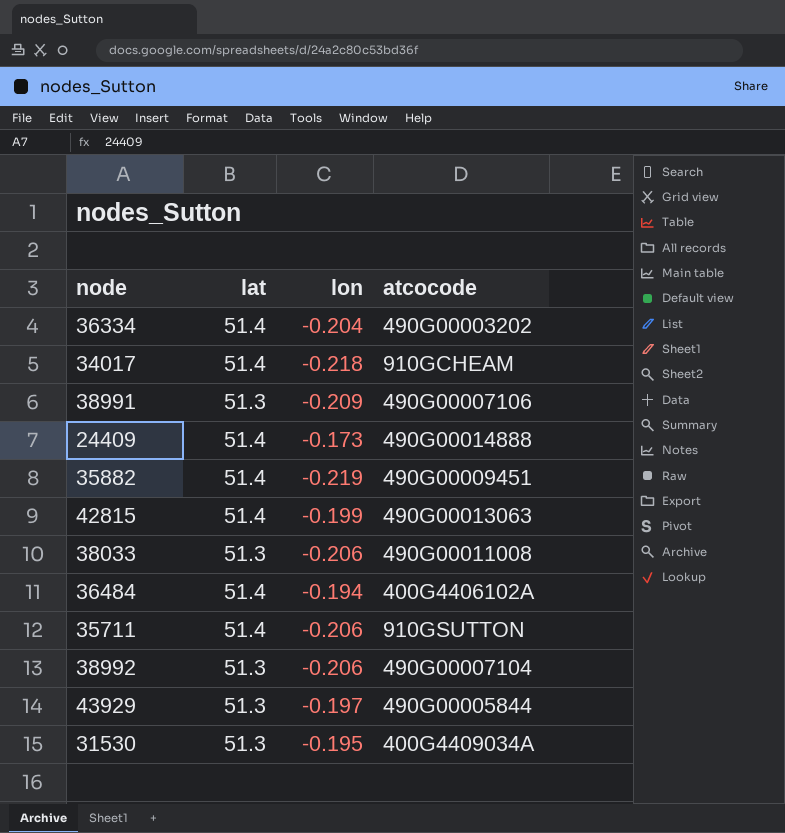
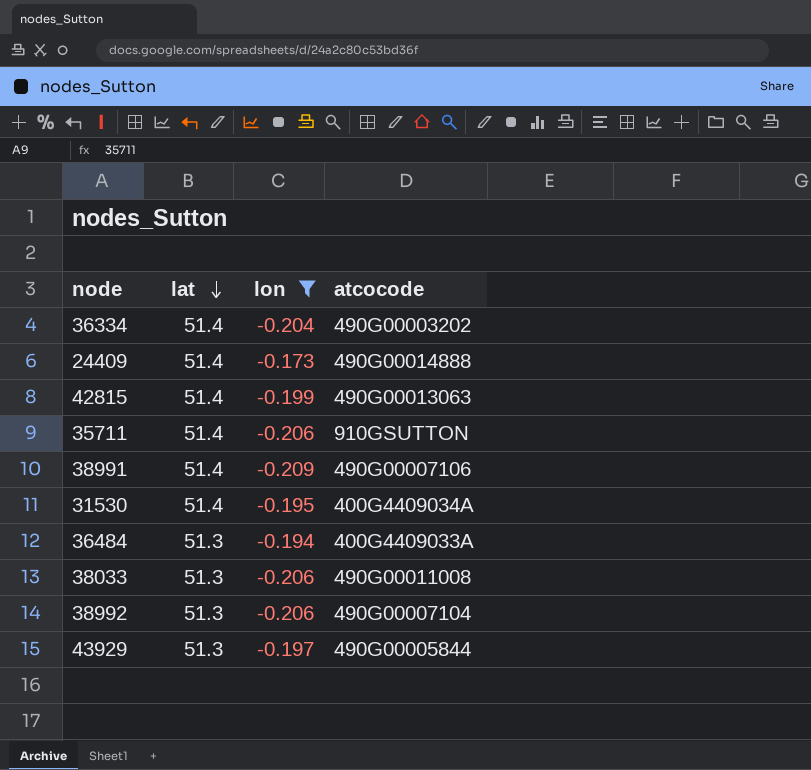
filter: none -> lon >= -0.209
row order: none -> lat descending
38991 | lat: 51.3 -> 51.4
31530 | lat: 51.3 -> 51.4
36484 | lat: 51.4 -> 51.3
36484 | atcocode: 400G4406102A -> 400G4409033A

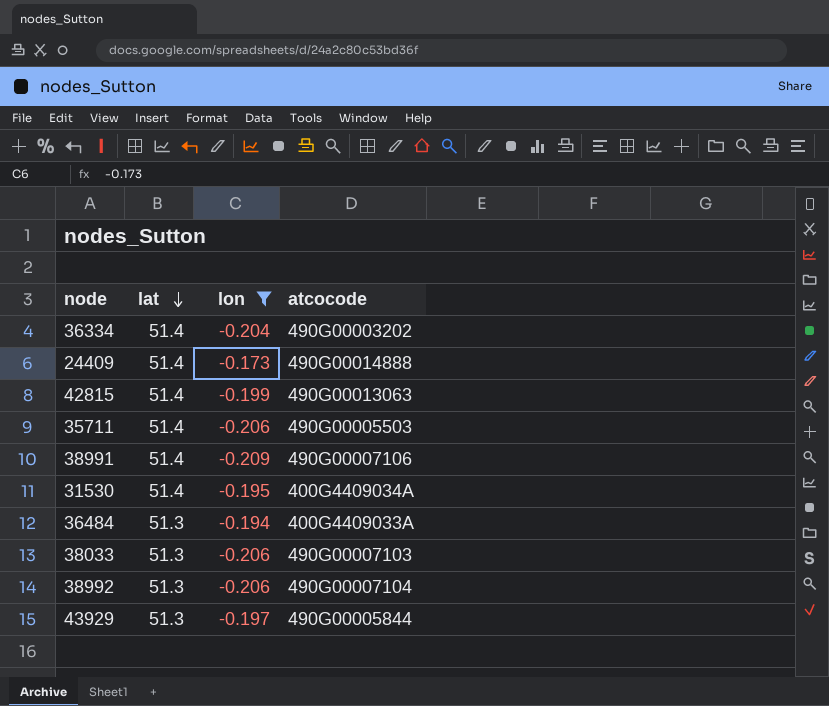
35711 | atcocode: 910GSUTTON -> 490G00005503
38033 | atcocode: 490G00011008 -> 490G00007103

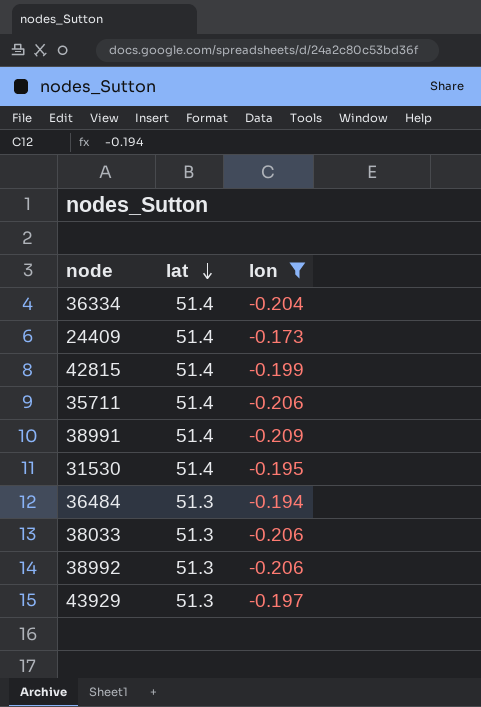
column atcocode | position: 4 -> none

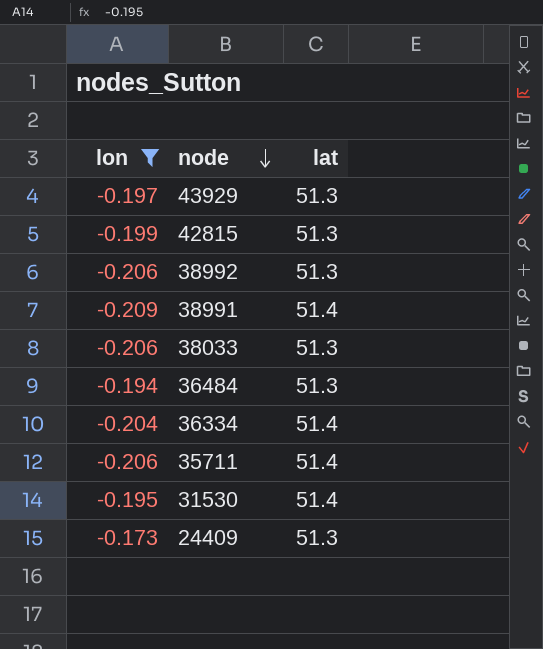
row order: lat descending -> node descending
column lon | position: 3 -> 1
42815 | lat: 51.4 -> 51.3
24409 | lat: 51.4 -> 51.3

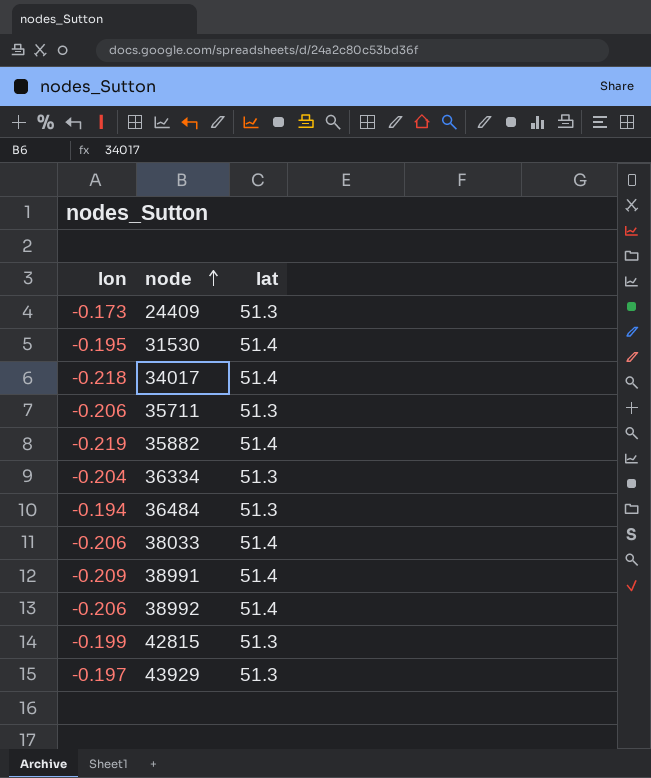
filter: lon >= -0.209 -> none
row order: node descending -> node ascending
35711 | lat: 51.4 -> 51.3
36334 | lat: 51.4 -> 51.3
38033 | lat: 51.3 -> 51.4
38992 | lat: 51.3 -> 51.4

